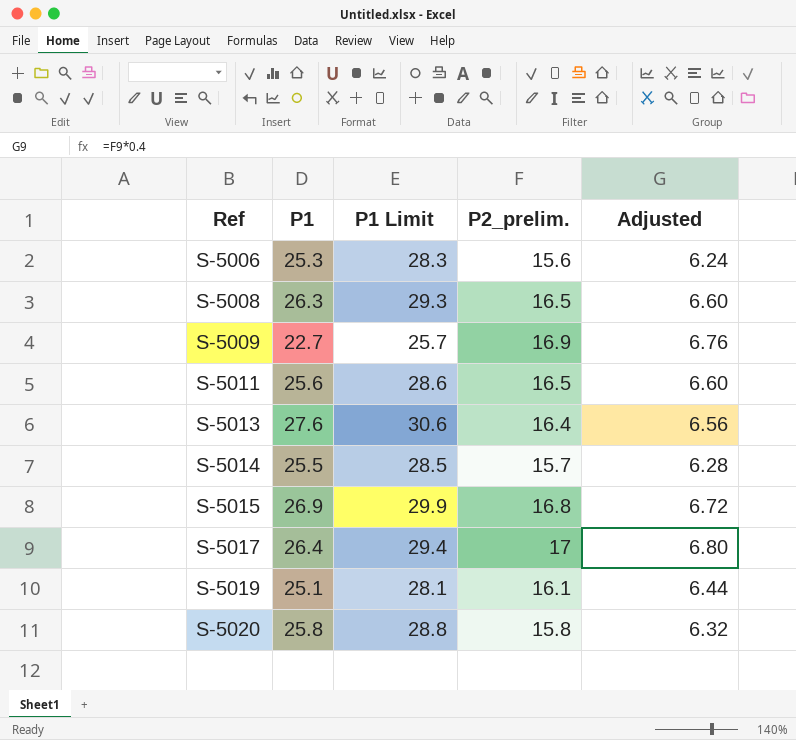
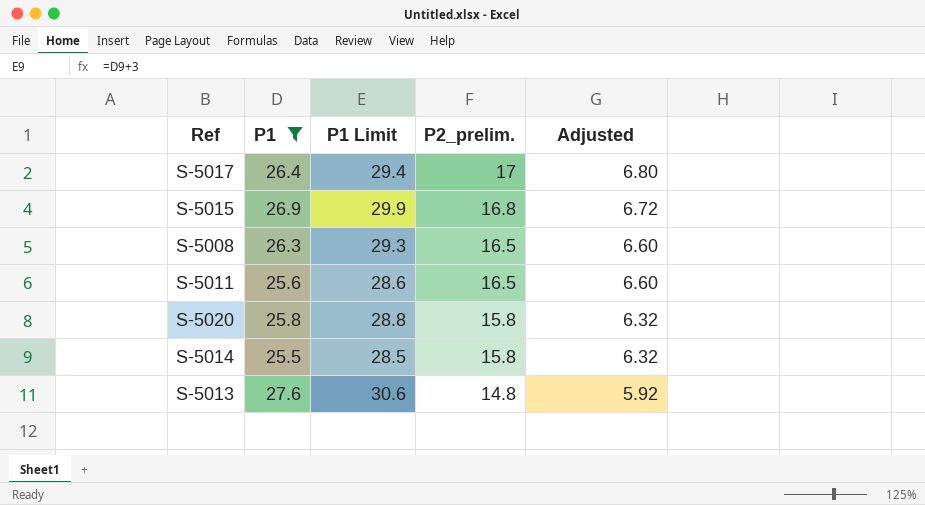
filter: none -> P1 >= 25.5
row order: Ref ascending -> P2_prelim. descending
S-5014 | P2_prelim.: 15.7 -> 15.8
S-5014 | Adjusted: 6.28 -> 6.32
S-5013 | P2_prelim.: 16.4 -> 14.8
S-5013 | Adjusted: 6.56 -> 5.92

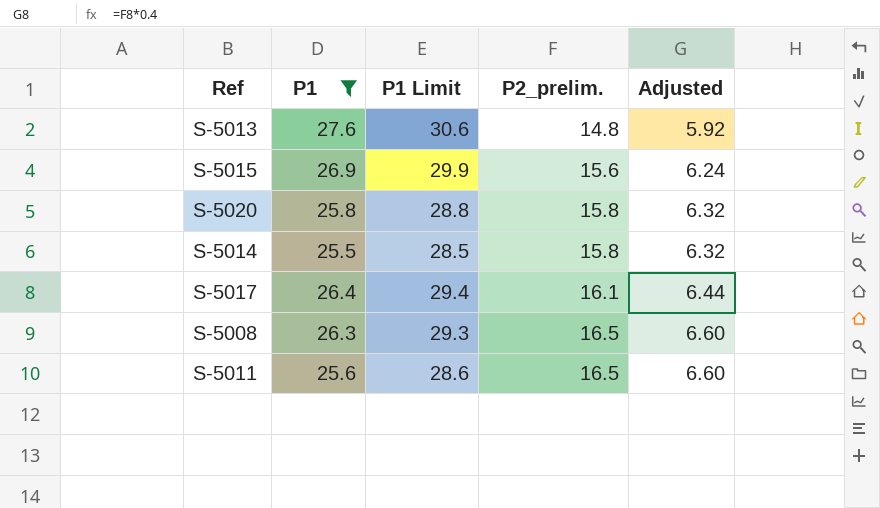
row order: P2_prelim. descending -> P2_prelim. ascending
S-5015 | P2_prelim.: 16.8 -> 15.6
S-5015 | Adjusted: 6.72 -> 6.24
S-5017 | P2_prelim.: 17 -> 16.1
S-5017 | Adjusted: 6.80 -> 6.44

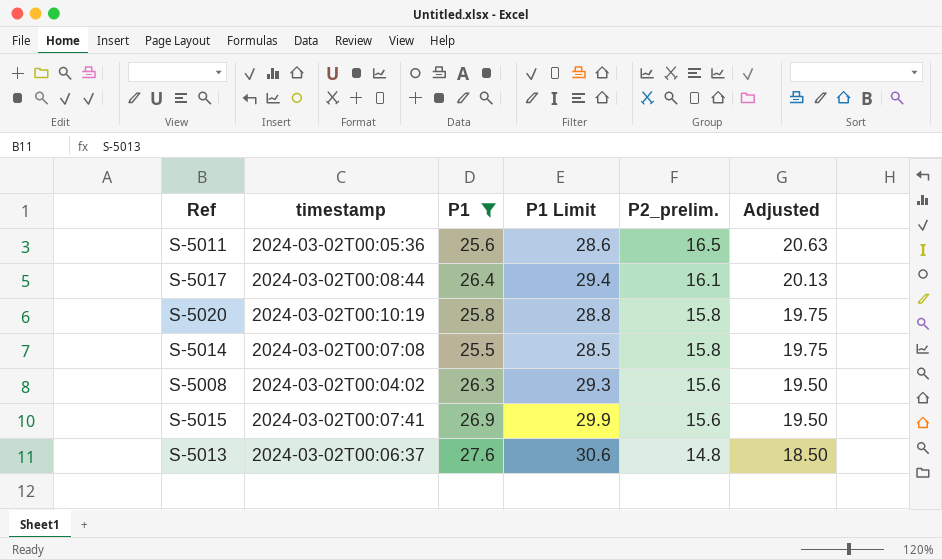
row order: P2_prelim. ascending -> P2_prelim. descending
column timestamp | position: none -> 2
column Adjusted | formula: [P2_prelim.] * 0.4 -> [P2_prelim.] * 1.25
S-5008 | P2_prelim.: 16.5 -> 15.6

